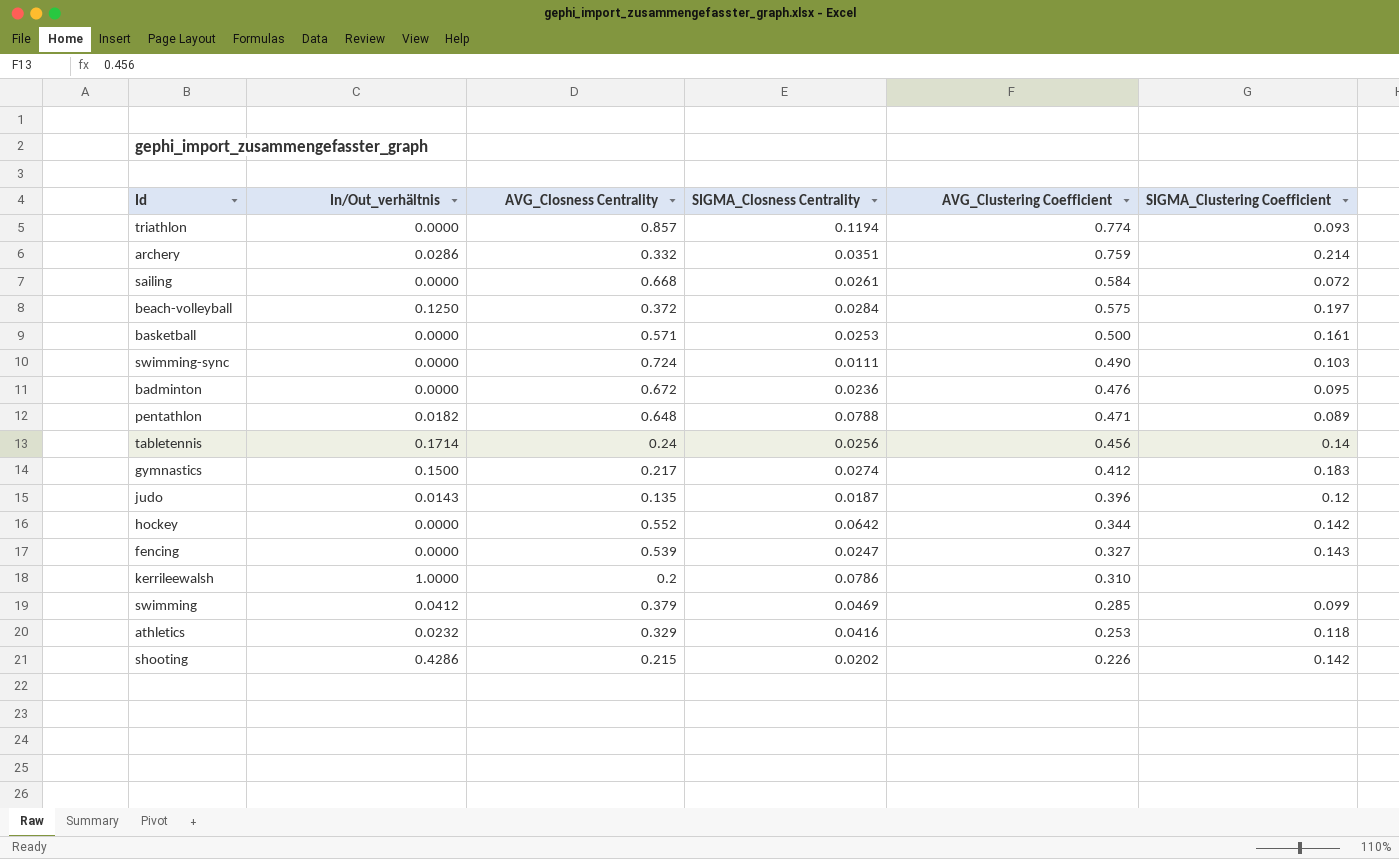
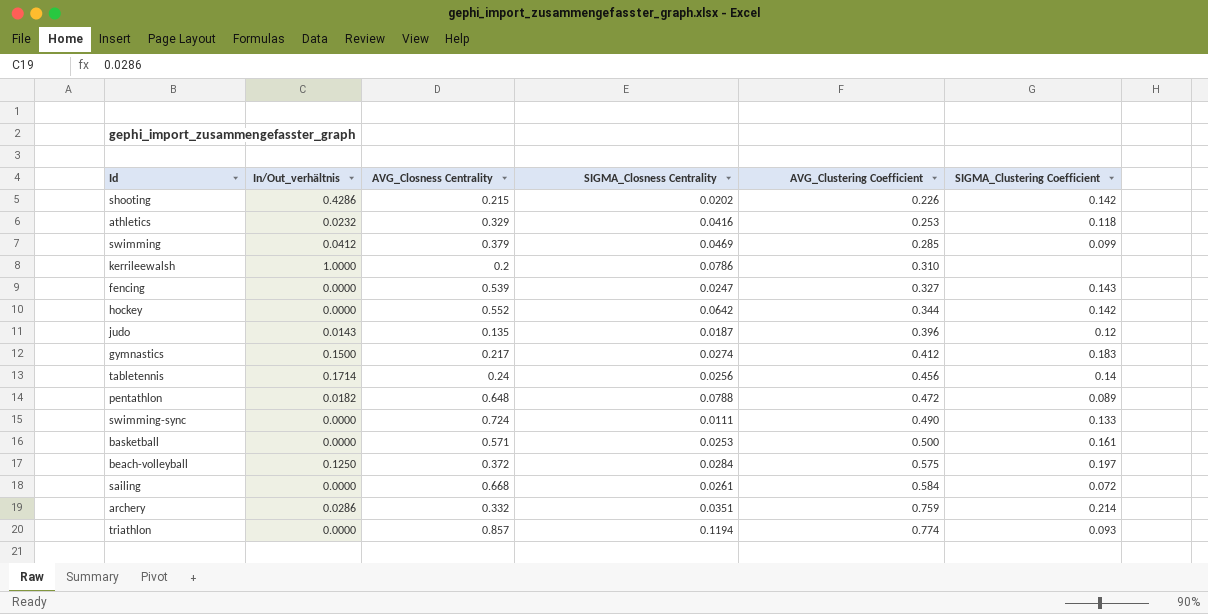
row order: AVG_Clustering Coefficient descending -> AVG_Clustering Coefficient ascending
row badminton: 0.0000 | 0.672 | 0.0236 | 0.476 | 0.095 -> none
pentathlon | AVG_Clustering Coefficient: 0.471 -> 0.472
swimming-sync | SIGMA_Clustering Coefficient: 0.103 -> 0.133

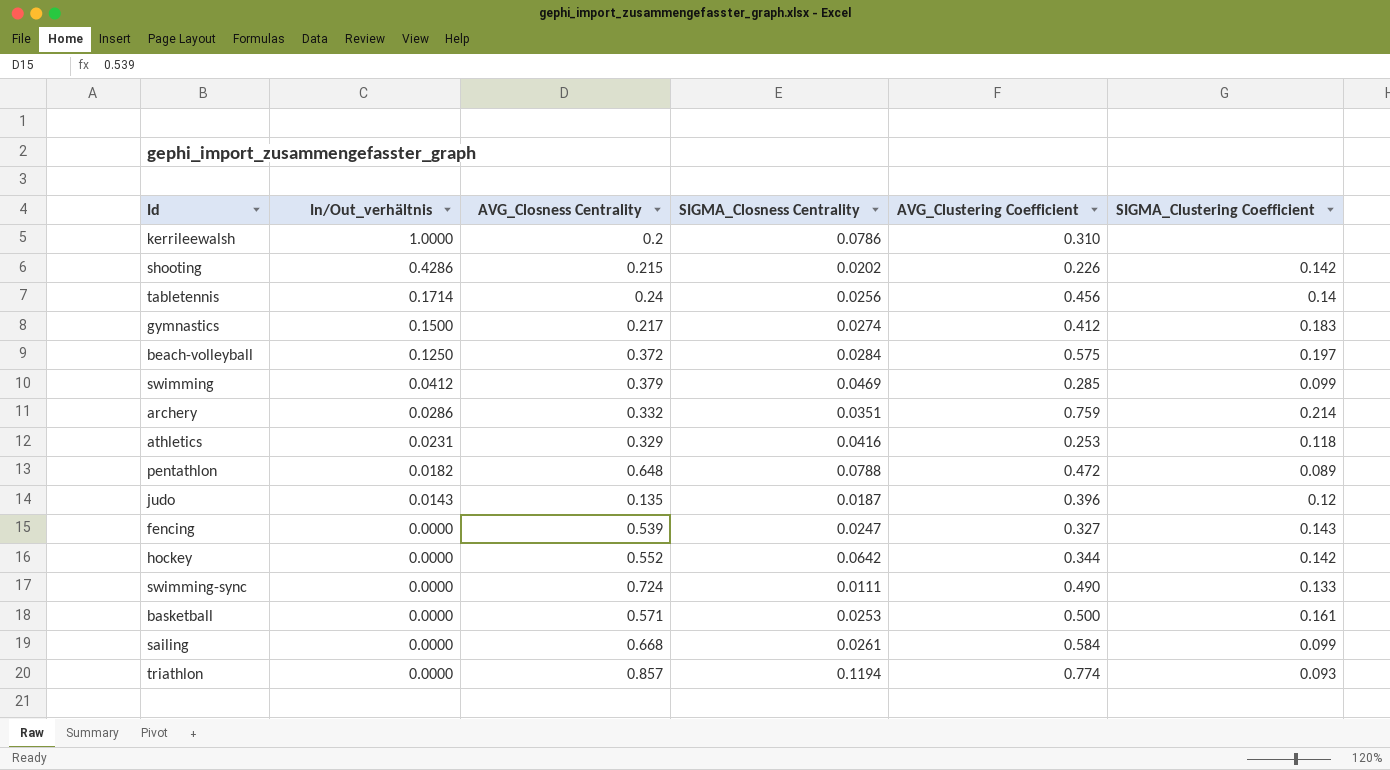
row order: AVG_Clustering Coefficient ascending -> In/Out_verhältnis descending
athletics | In/Out_verhältnis: 0.0232 -> 0.0231
sailing | SIGMA_Clustering Coefficient: 0.072 -> 0.099

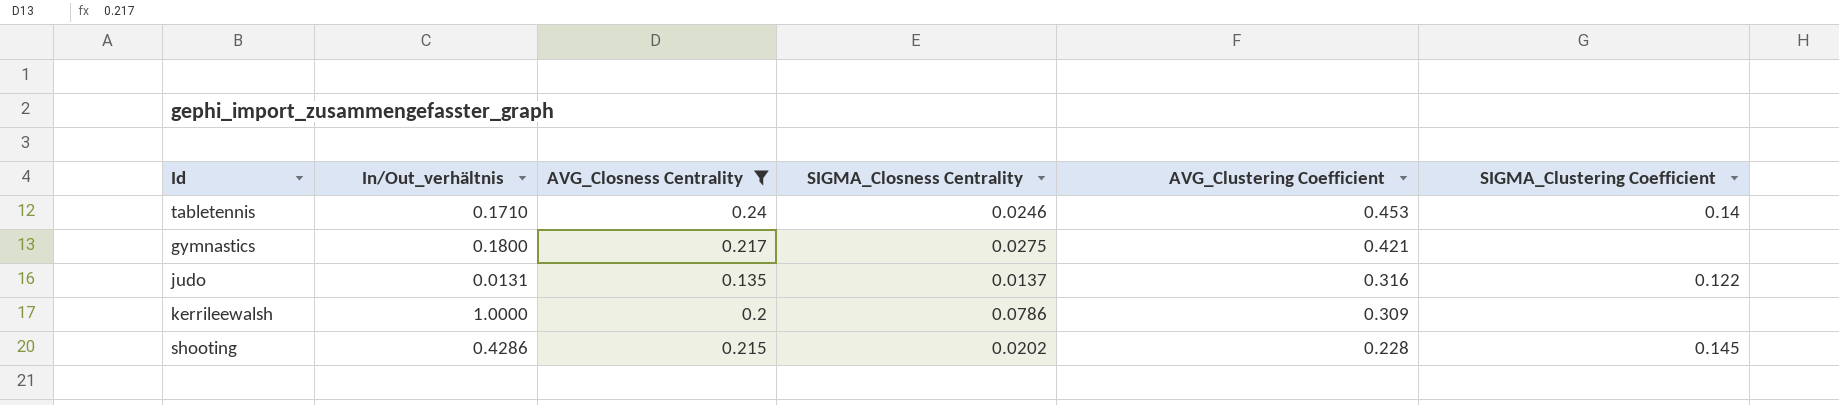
filter: none -> AVG_Closness Centrality <= 0.24
row order: In/Out_verhältnis descending -> AVG_Clustering Coefficient descending
tabletennis | In/Out_verhältnis: 0.1714 -> 0.1710
tabletennis | SIGMA_Closness Centrality: 0.0256 -> 0.0246
tabletennis | AVG_Clustering Coefficient: 0.456 -> 0.453
gymnastics | In/Out_verhältnis: 0.1500 -> 0.1800
gymnastics | SIGMA_Closness Centrality: 0.0274 -> 0.0275
gymnastics | AVG_Clustering Coefficient: 0.412 -> 0.421
gymnastics | SIGMA_Clustering Coefficient: 0.183 -> none
judo | In/Out_verhältnis: 0.0143 -> 0.0131
judo | SIGMA_Closness Centrality: 0.0187 -> 0.0137
judo | AVG_Clustering Coefficient: 0.396 -> 0.316
judo | SIGMA_Clustering Coefficient: 0.12 -> 0.122
kerrileewalsh | AVG_Clustering Coefficient: 0.310 -> 0.309
shooting | AVG_Clustering Coefficient: 0.226 -> 0.228
shooting | SIGMA_Clustering Coefficient: 0.142 -> 0.145

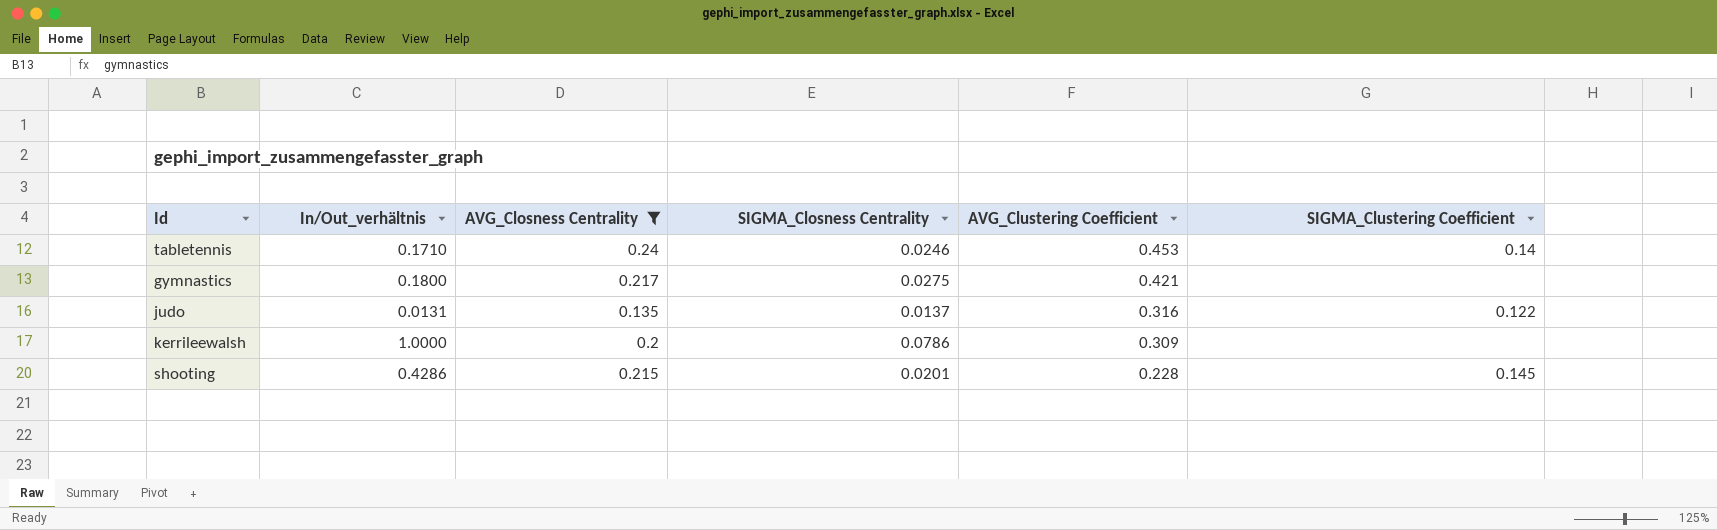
shooting | SIGMA_Closness Centrality: 0.0202 -> 0.0201

